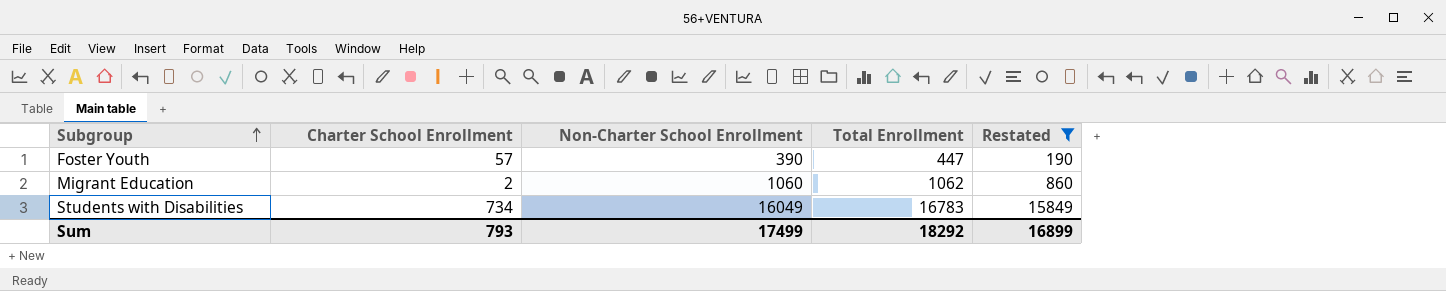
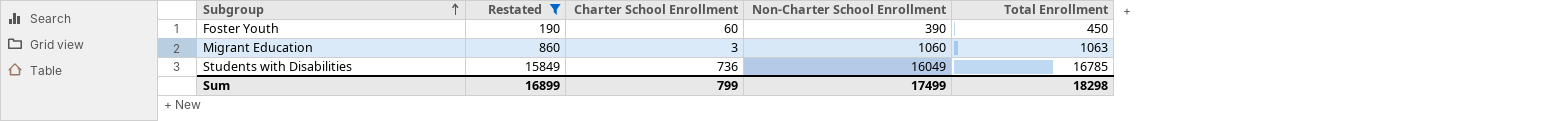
column Restated | position: 5 -> 2
Foster Youth | Charter School Enrollment: 57 -> 60
Foster Youth | Total Enrollment: 447 -> 450
Migrant Education | Charter School Enrollment: 2 -> 3
Migrant Education | Total Enrollment: 1062 -> 1063
Students with Disabilities | Charter School Enrollment: 734 -> 736
Students with Disabilities | Total Enrollment: 16783 -> 16785
Sum | Charter School Enrollment: 793 -> 799
Sum | Total Enrollment: 18292 -> 18298

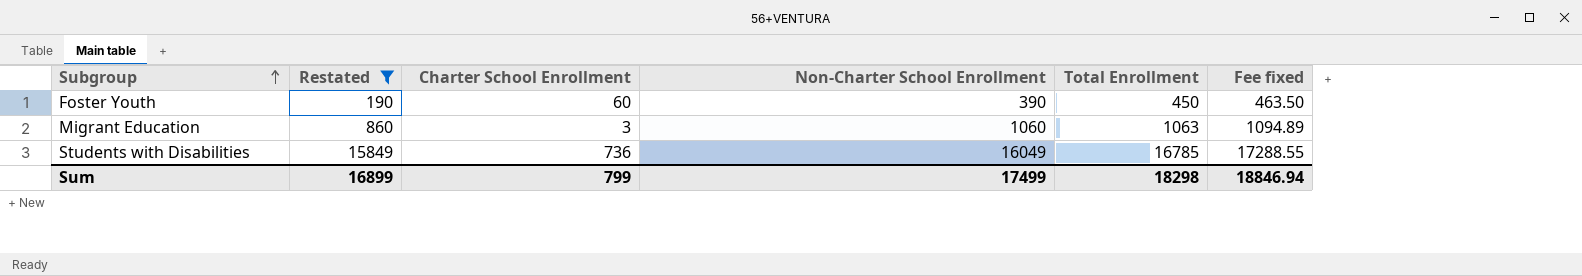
column Fee fixed | formula: none -> [Total Enrollment] * 1.03

